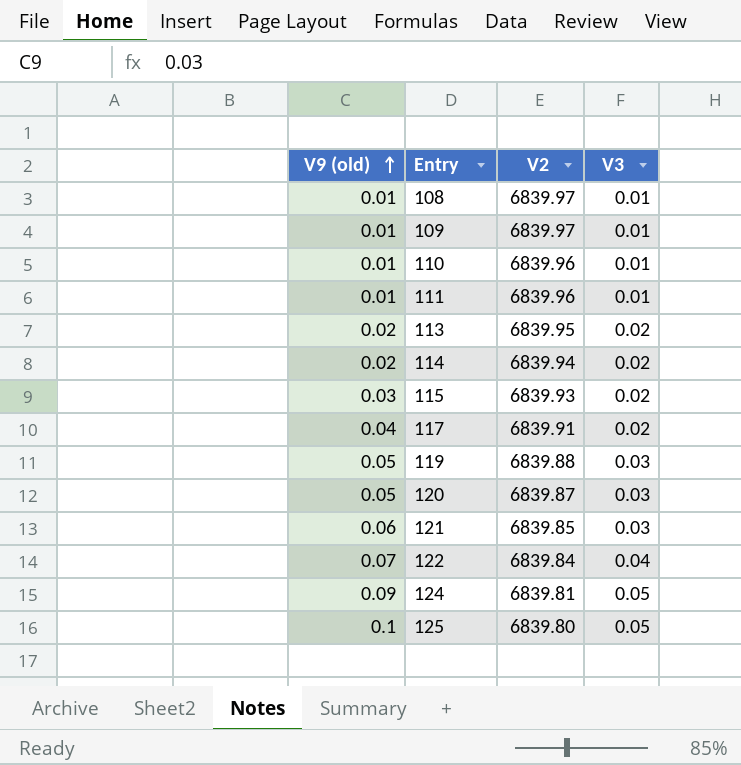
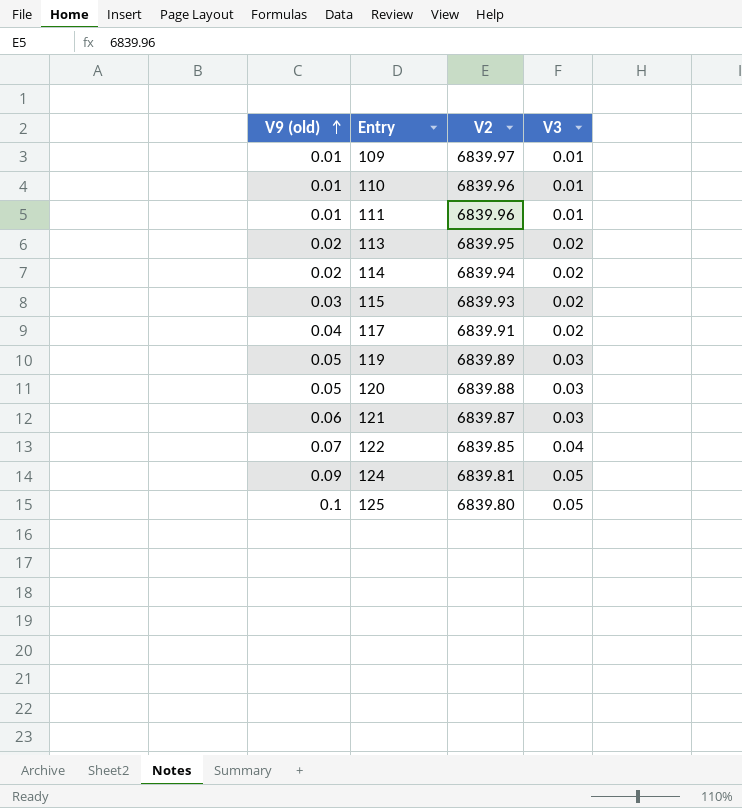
row 108: 0.01 | 6839.97 | 0.01 -> none
119 | V2: 6839.88 -> 6839.89
120 | V2: 6839.87 -> 6839.88
121 | V2: 6839.85 -> 6839.87
122 | V2: 6839.84 -> 6839.85

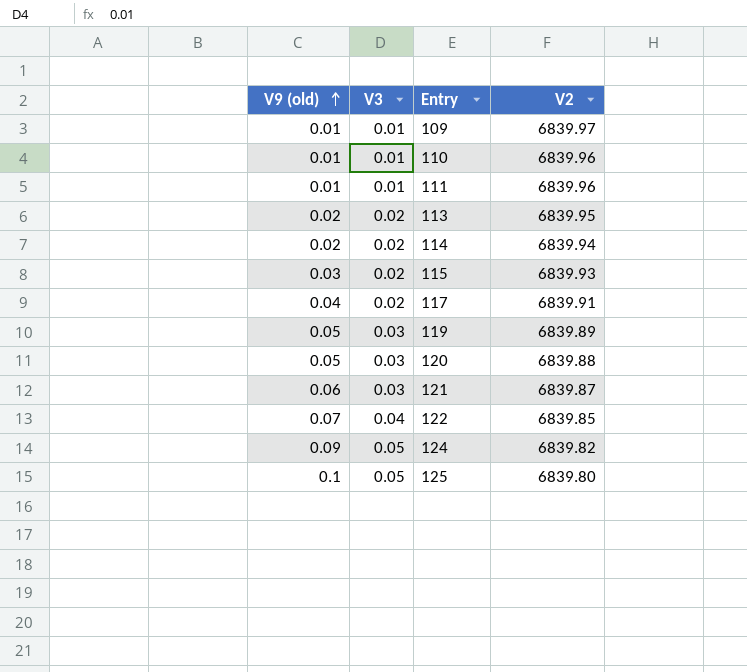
column V3 | position: 4 -> 2
124 | V2: 6839.81 -> 6839.82

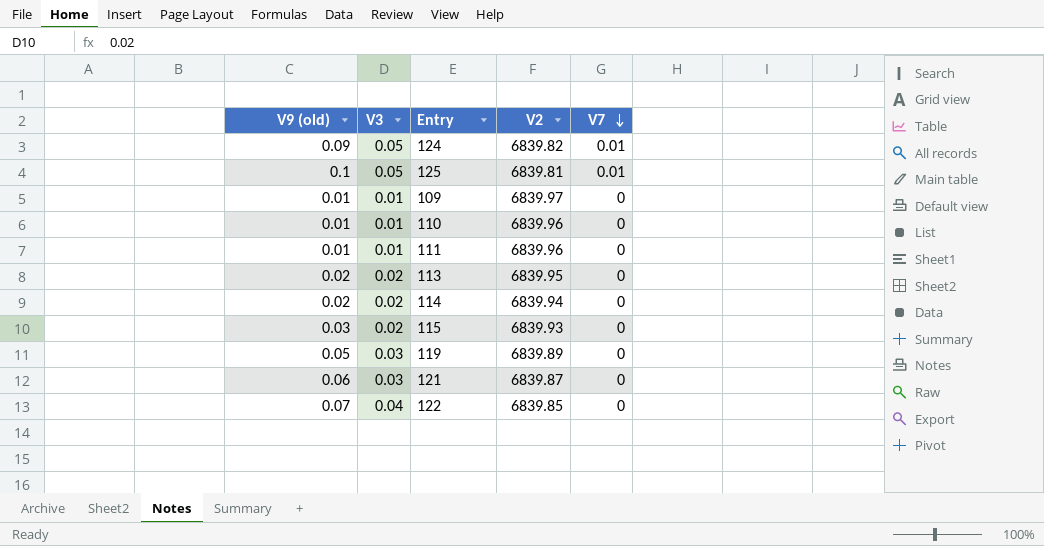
row order: V9 (old) ascending -> V7 descending
column V7 | position: none -> 5
row 117: 0.04 | 0.02 | 6839.91 -> none
row 120: 0.05 | 0.03 | 6839.88 -> none
125 | V2: 6839.80 -> 6839.81

